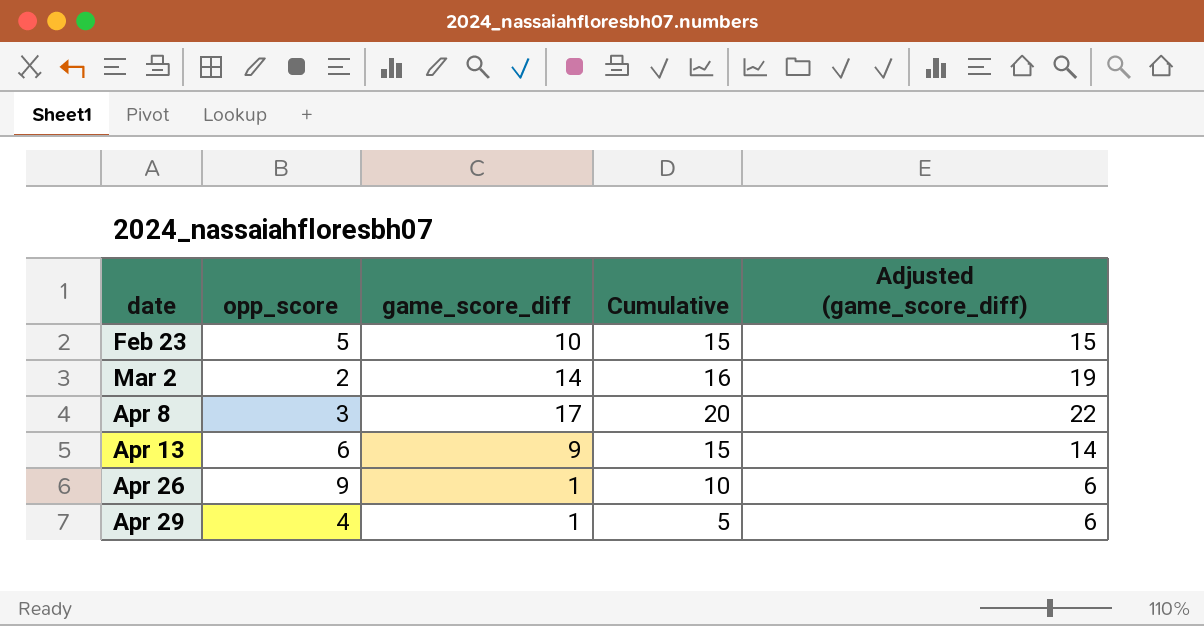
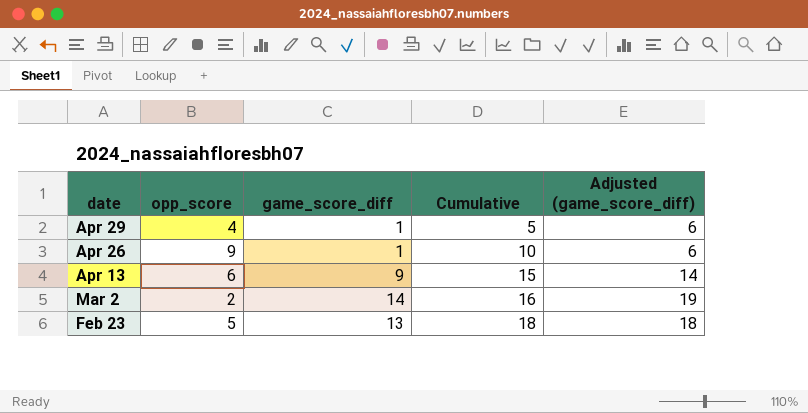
row order: date ascending -> date descending
row Apr 8: 3 | 17 | 20 | 22 -> none
Feb 23 | game_score_diff: 10 -> 13
Feb 23 | Cumulative: 15 -> 18
Feb 23 | Adjusted (game_score_diff): 15 -> 18

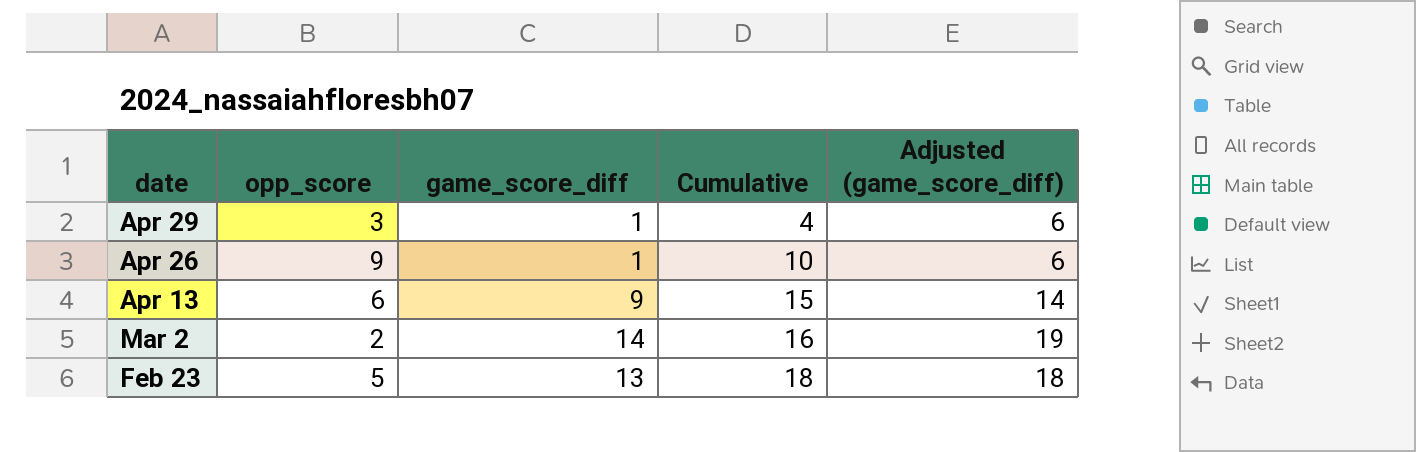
Apr 29 | opp_score: 4 -> 3
Apr 29 | Cumulative: 5 -> 4

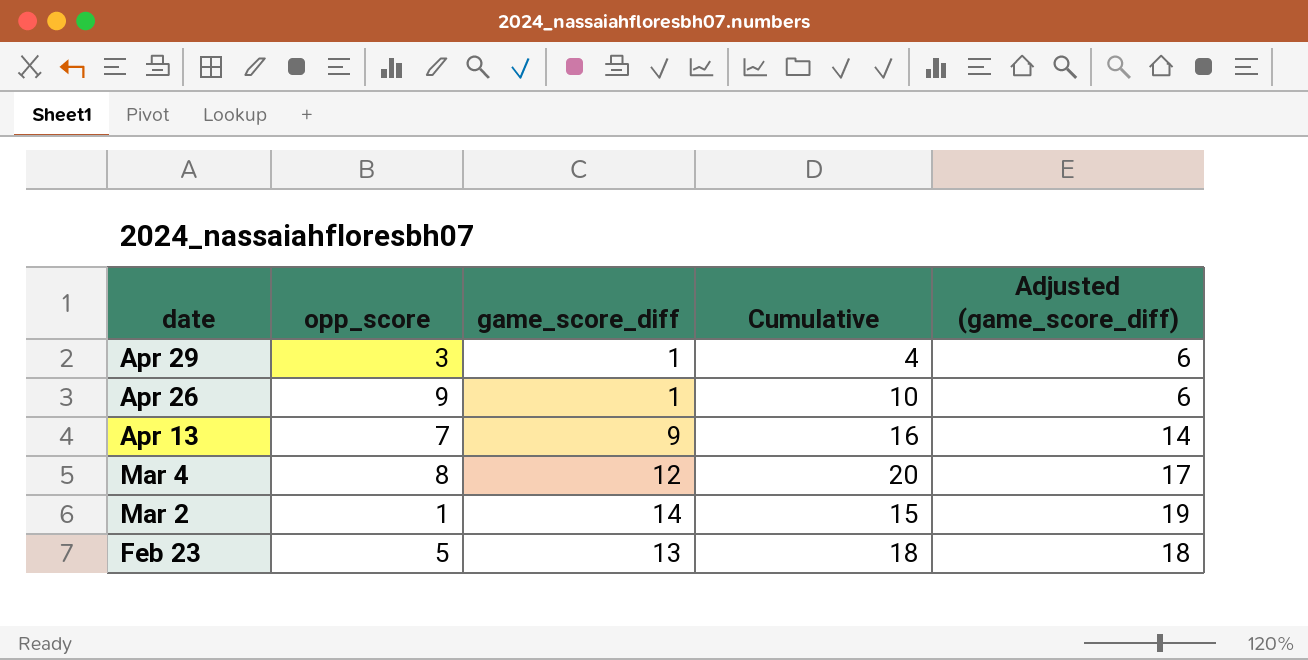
Apr 13 | opp_score: 6 -> 7
Apr 13 | Cumulative: 15 -> 16
row Mar 4: none -> 8 | 12 | 20 | 17
Mar 2 | opp_score: 2 -> 1
Mar 2 | Cumulative: 16 -> 15

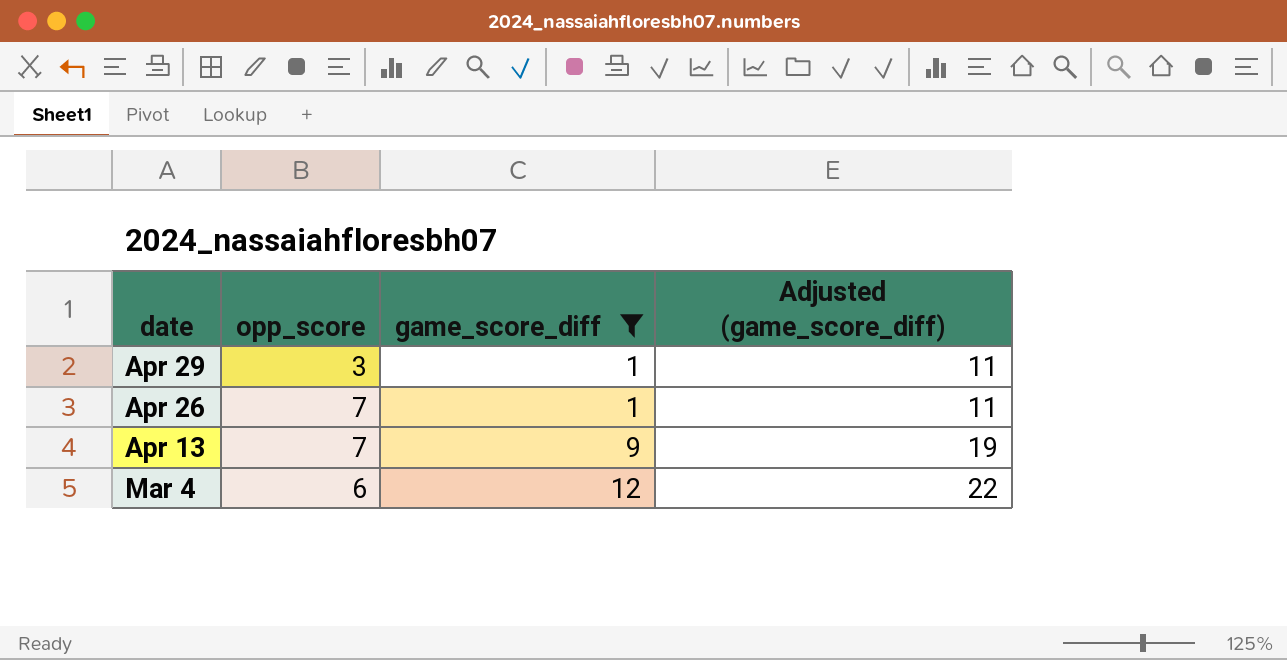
filter: none -> game_score_diff <= 12
column Cumulative | formula: [opp_score] + [game_score_diff] -> none
column Adjusted (game_score_diff) | formula: [game_score_diff] + 5 -> [game_score_diff] + 10
Apr 26 | opp_score: 9 -> 7
Mar 4 | opp_score: 8 -> 6

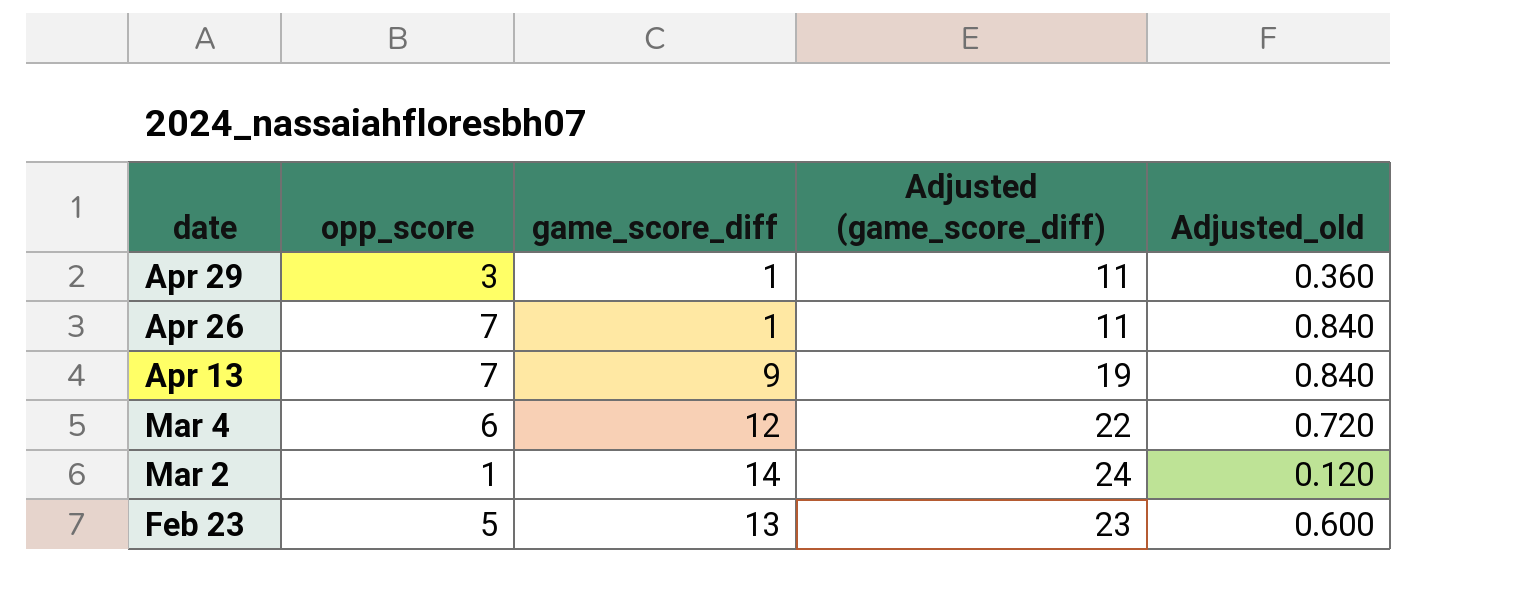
filter: game_score_diff <= 12 -> none
column Adjusted_old | formula: none -> [opp_score] * 0.12

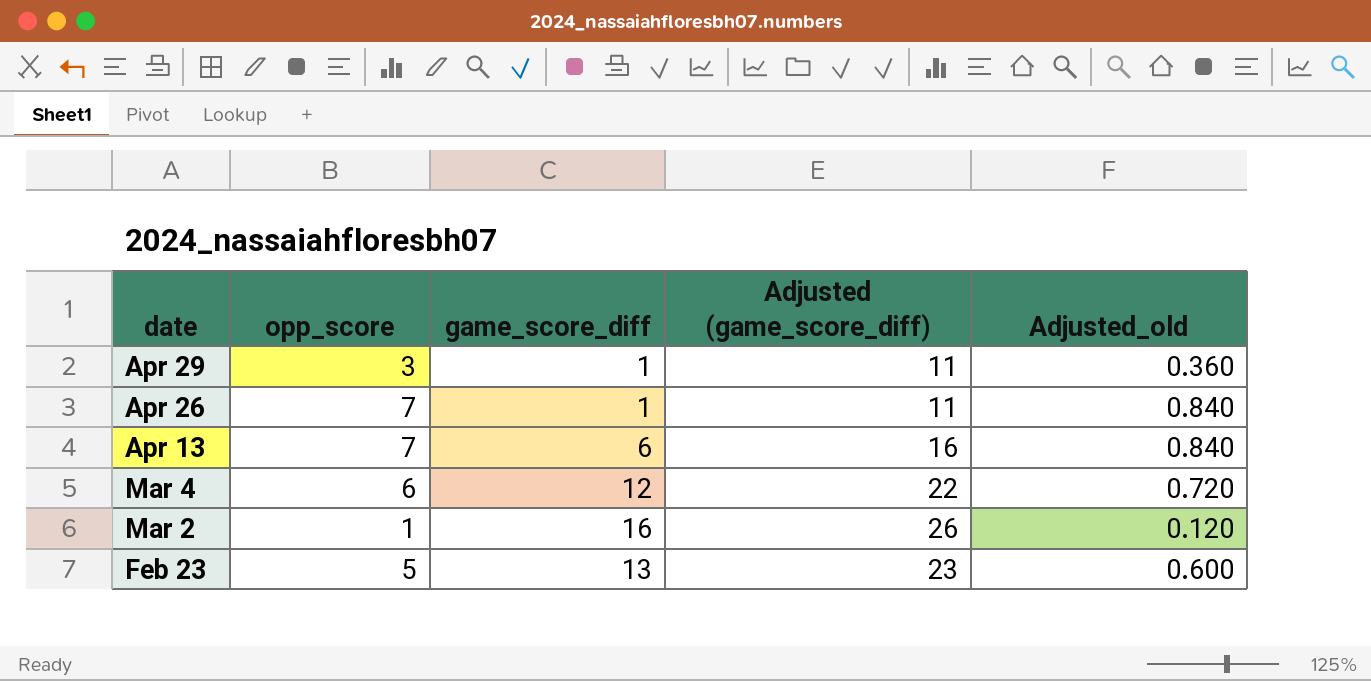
Apr 13 | game_score_diff: 9 -> 6
Apr 13 | Adjusted (game_score_diff): 19 -> 16
Mar 2 | game_score_diff: 14 -> 16
Mar 2 | Adjusted (game_score_diff): 24 -> 26

